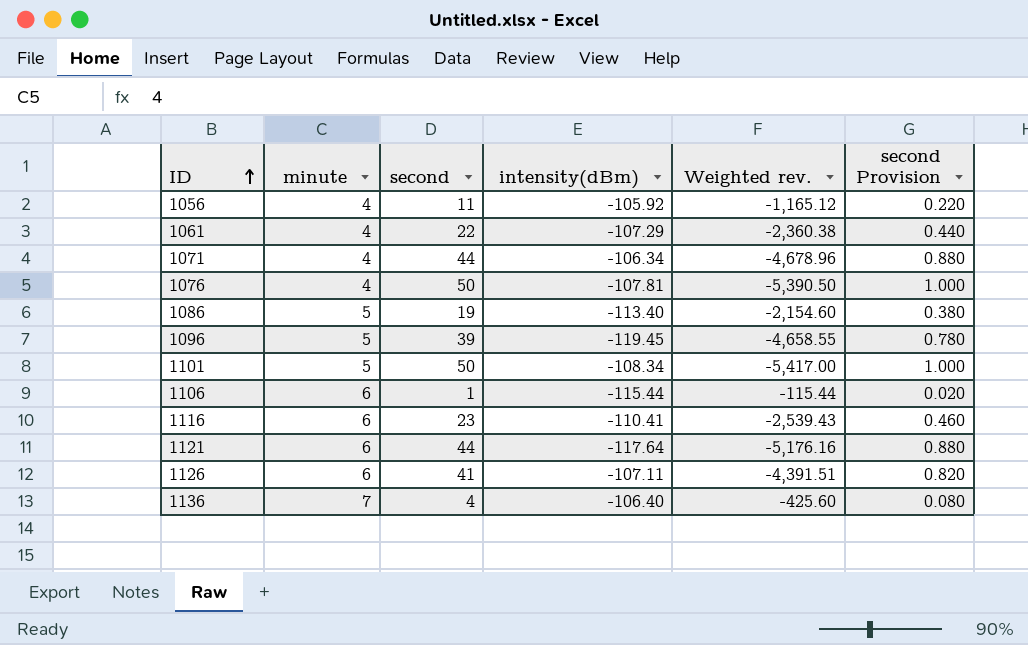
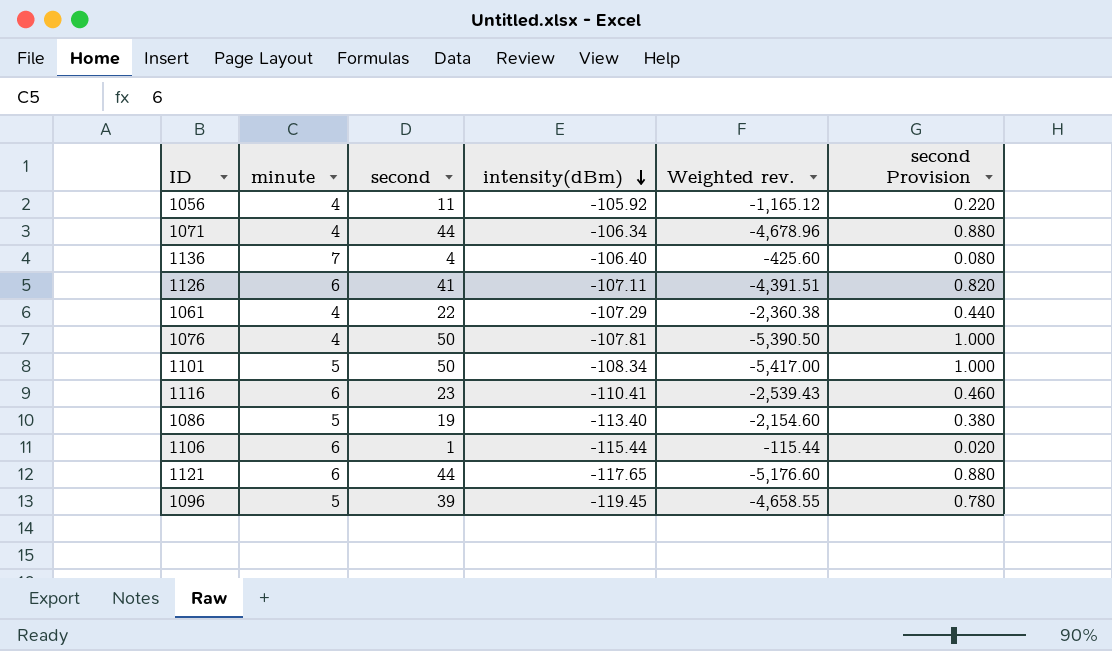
row order: ID ascending -> intensity(dBm) descending
1121 | intensity(dBm): -117.64 -> -117.65
1121 | Weighted rev.: -5,176.16 -> -5,176.60

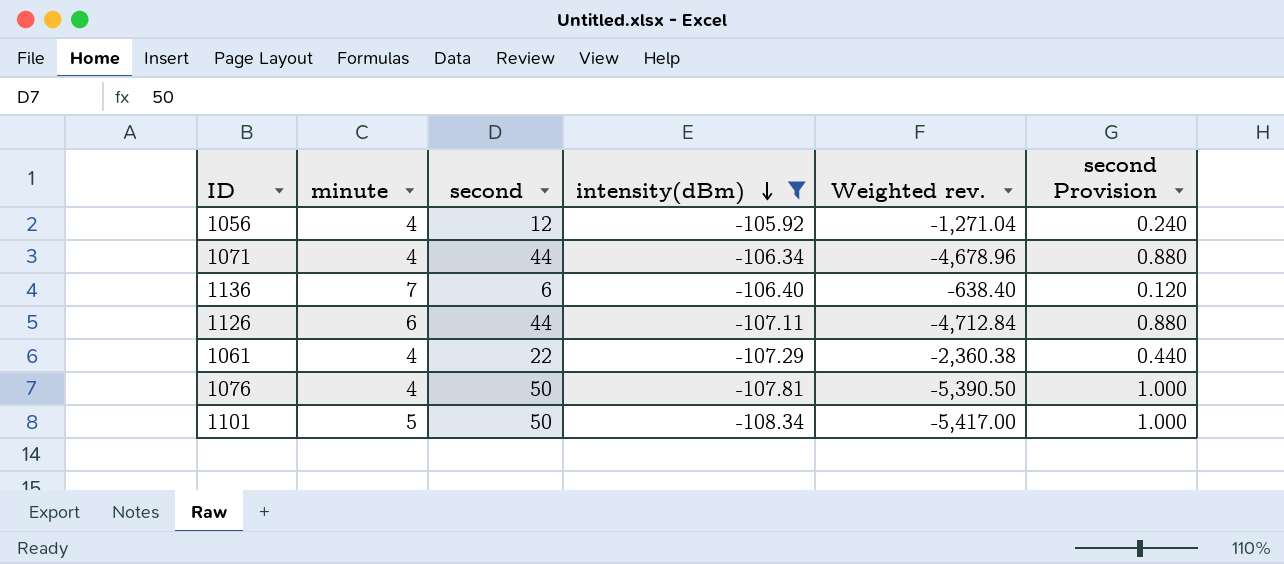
filter: none -> intensity(dBm) >= -108.34
1056 | second: 11 -> 12
1056 | Weighted rev.: -1,165.12 -> -1,271.04
1056 | second Provision: 0.220 -> 0.240
1136 | second: 4 -> 6
1136 | Weighted rev.: -425.60 -> -638.40
1136 | second Provision: 0.080 -> 0.120
1126 | second: 41 -> 44
1126 | Weighted rev.: -4,391.51 -> -4,712.84
1126 | second Provision: 0.820 -> 0.880

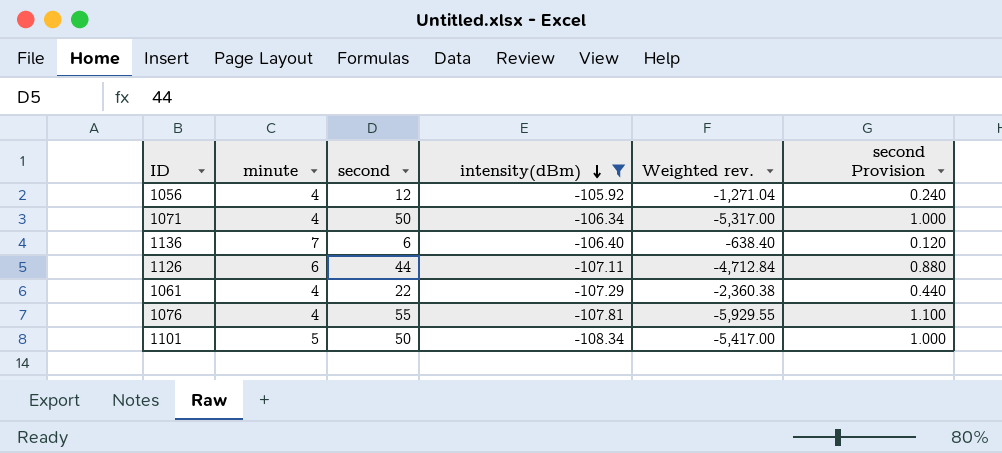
1071 | second: 44 -> 50
1071 | Weighted rev.: -4,678.96 -> -5,317.00
1071 | second Provision: 0.880 -> 1.000
1076 | second: 50 -> 55
1076 | Weighted rev.: -5,390.50 -> -5,929.55
1076 | second Provision: 1.000 -> 1.100

